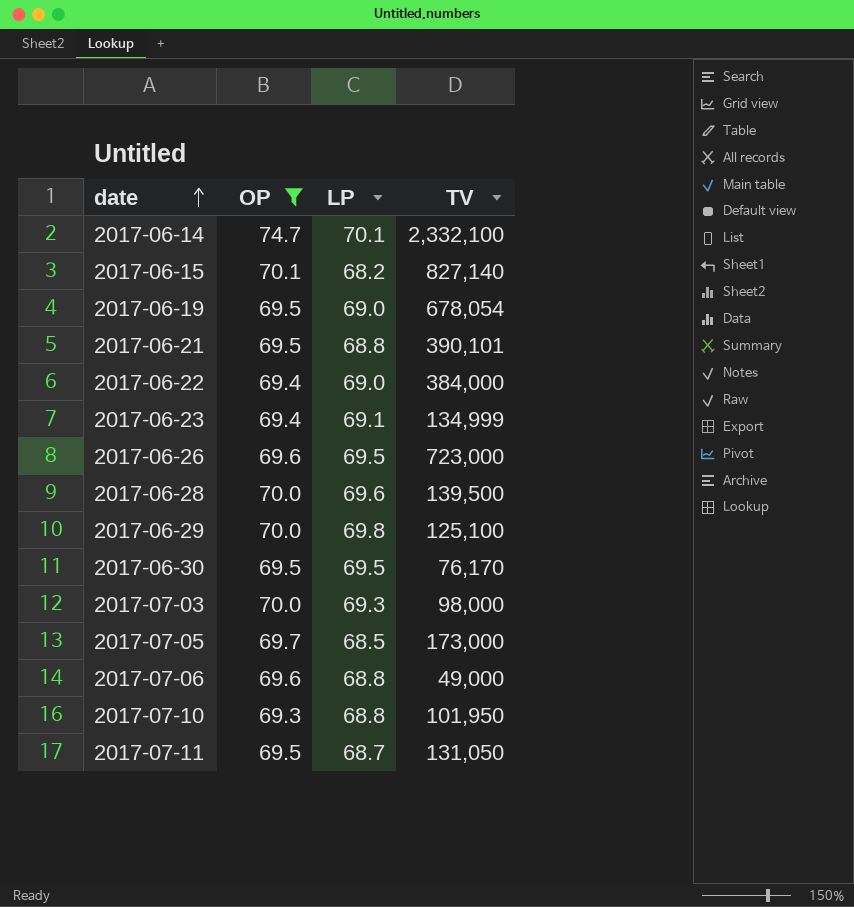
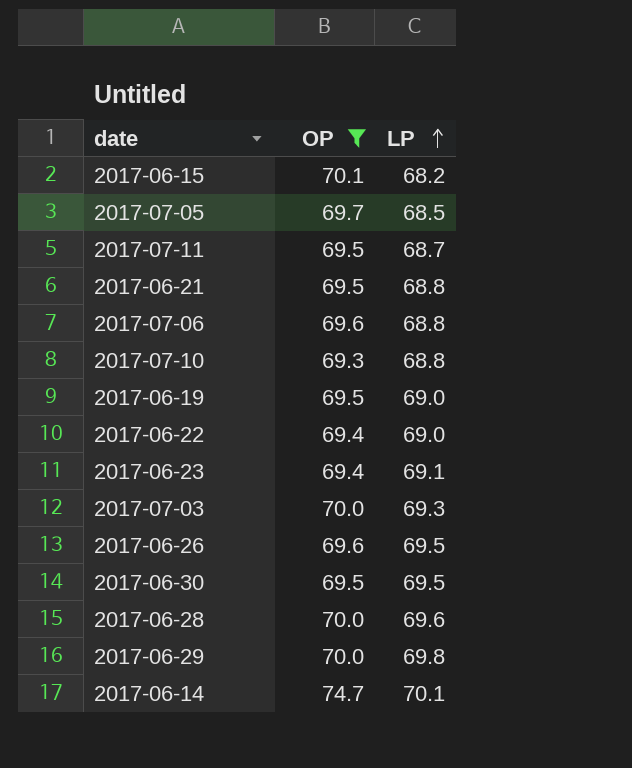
row order: date ascending -> LP ascending
column TV | position: 4 -> none

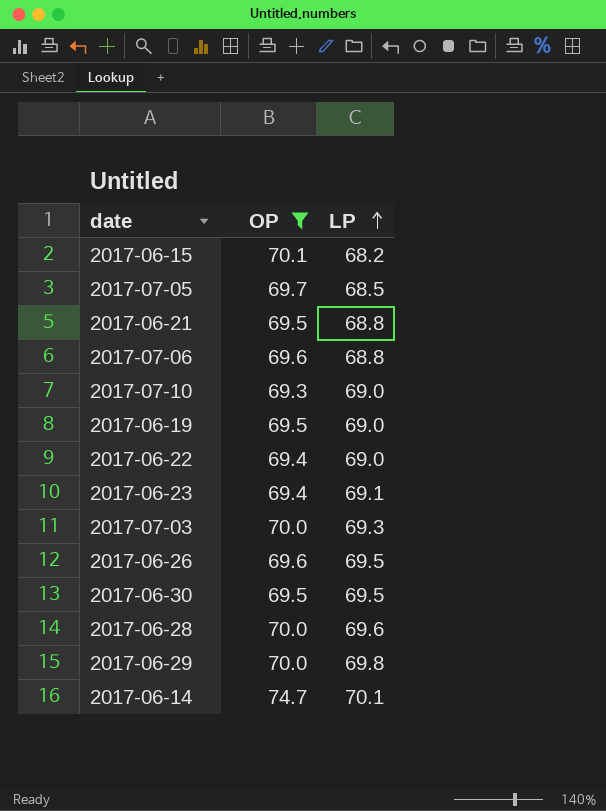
row 2017-07-11: 69.5 | 68.7 -> none
2017-07-10 | LP: 68.8 -> 69.0

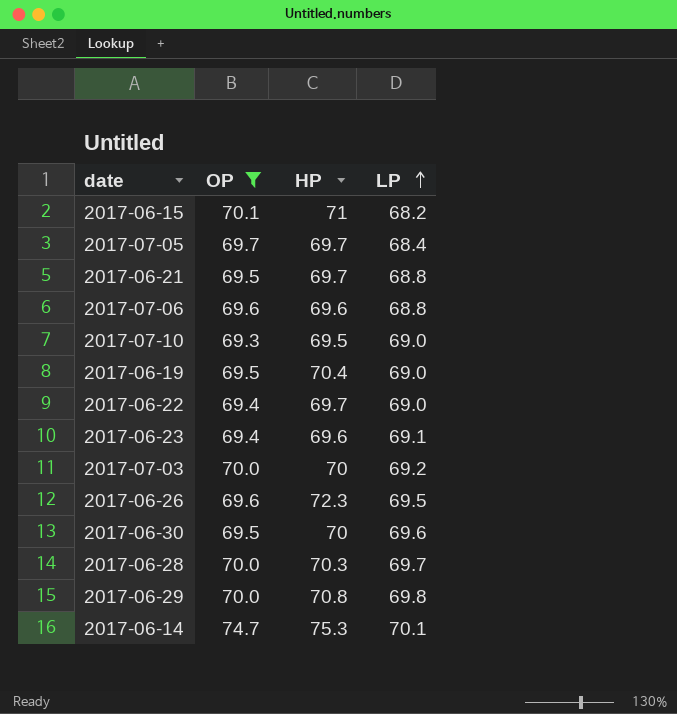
column HP | position: none -> 3
2017-07-05 | LP: 68.5 -> 68.4
2017-07-03 | LP: 69.3 -> 69.2
2017-06-30 | LP: 69.5 -> 69.6
2017-06-28 | LP: 69.6 -> 69.7

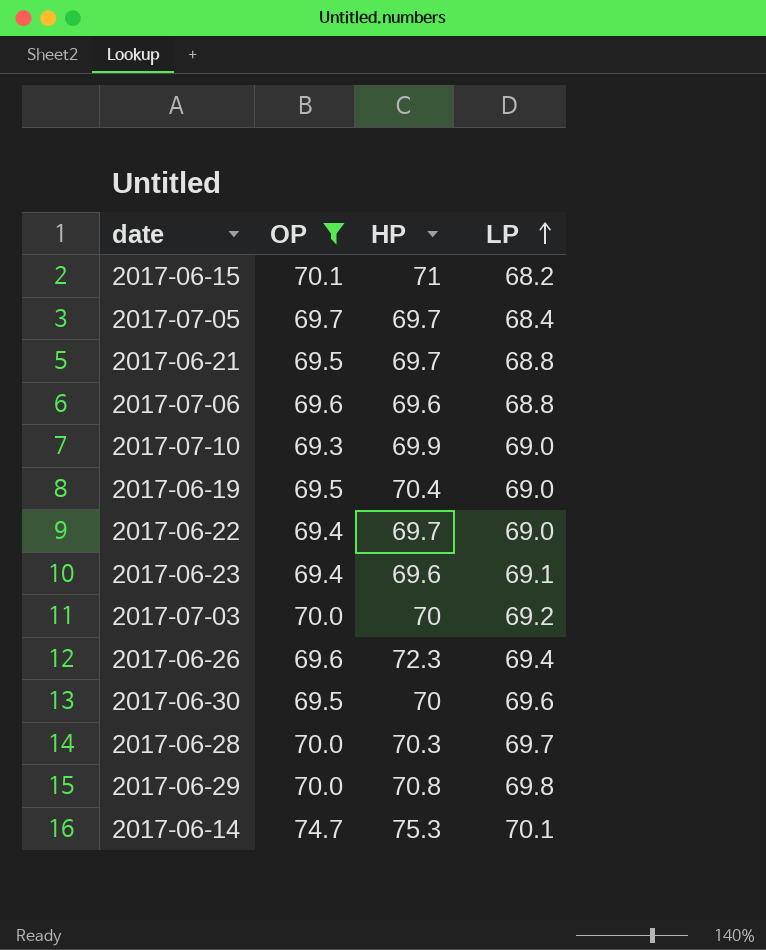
2017-07-10 | HP: 69.5 -> 69.9
2017-06-26 | LP: 69.5 -> 69.4

